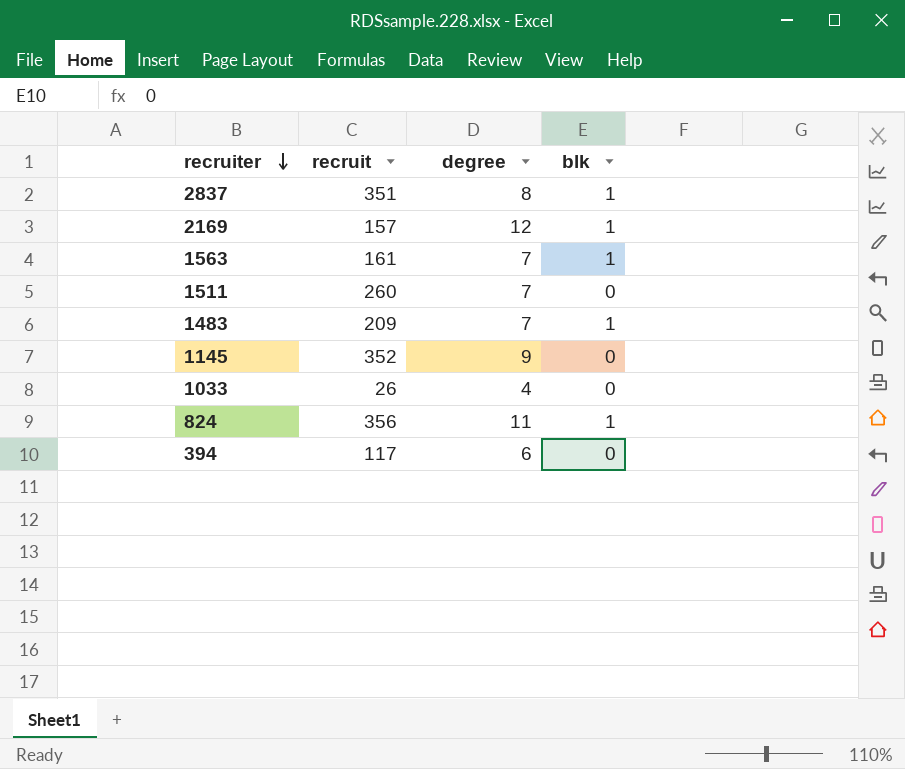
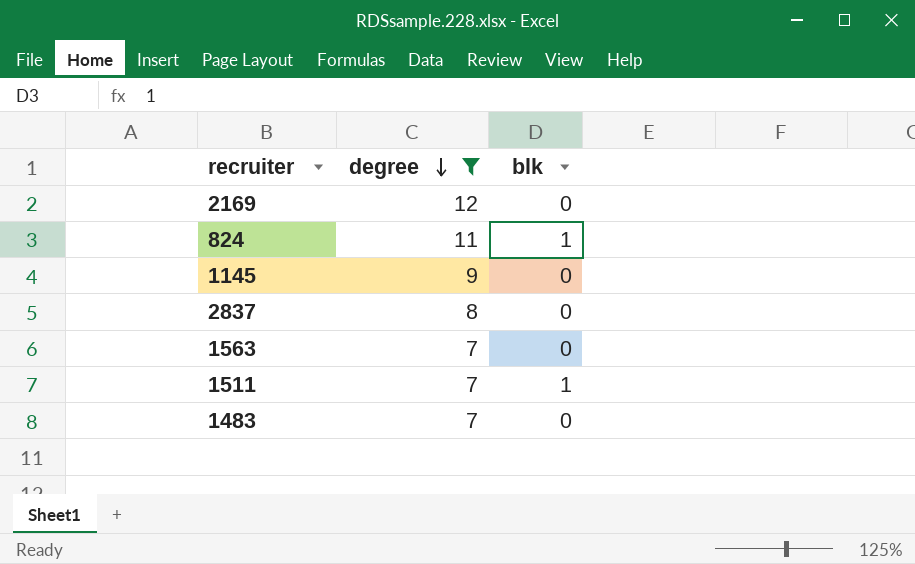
filter: none -> degree >= 7
row order: recruiter descending -> degree descending
column recruit | position: 2 -> none
2169 | blk: 1 -> 0
2837 | blk: 1 -> 0
1563 | blk: 1 -> 0
1511 | blk: 0 -> 1
1483 | blk: 1 -> 0

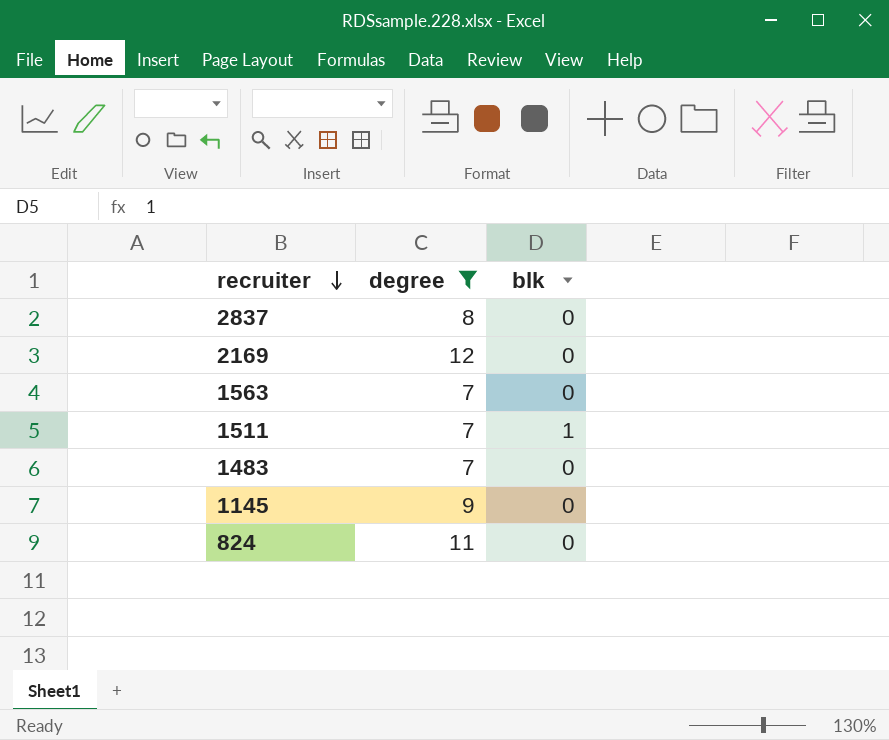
row order: degree descending -> recruiter descending
824 | blk: 1 -> 0

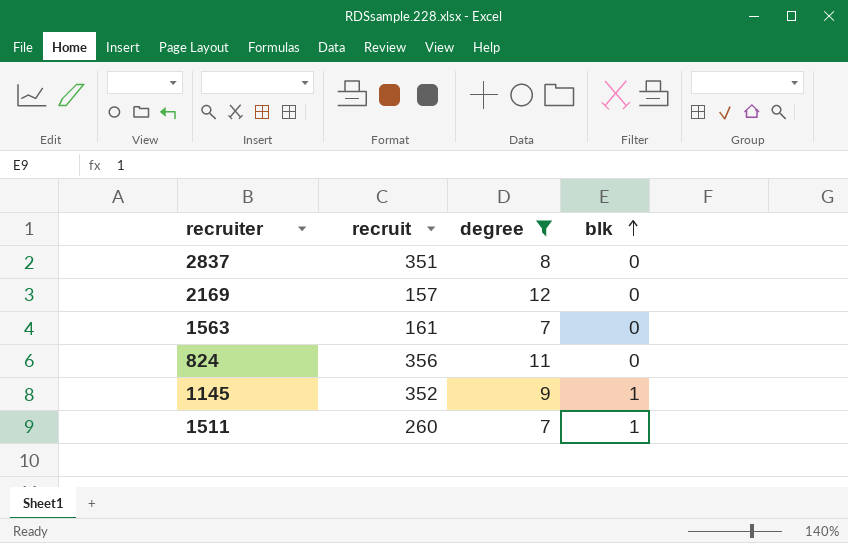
row order: recruiter descending -> blk ascending
column recruit | position: none -> 2
row 1483: 7 | 0 -> none
1145 | blk: 0 -> 1

